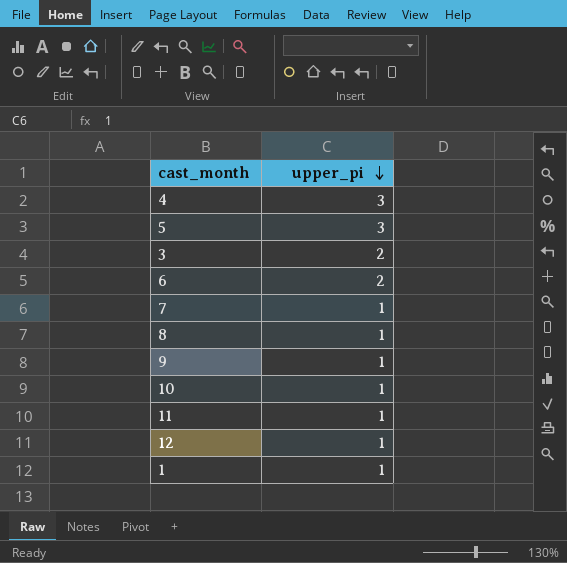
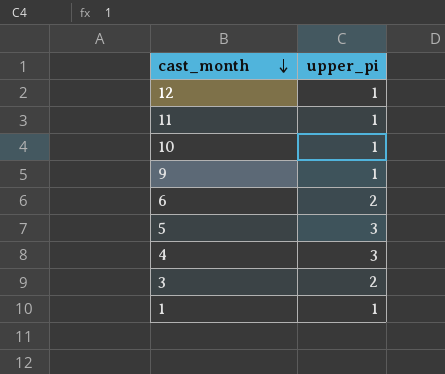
row order: upper_pi descending -> cast_month descending
row 7: 1 -> none
row 8: 1 -> none

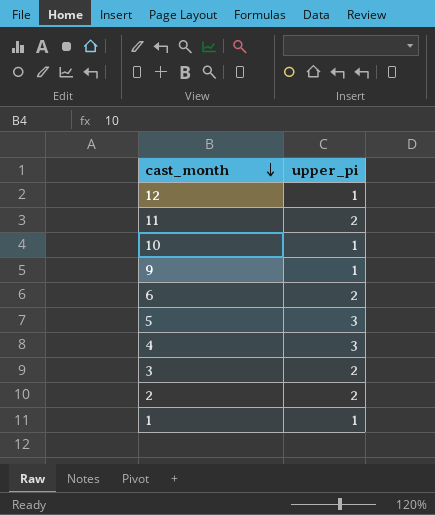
11 | upper_pi: 1 -> 2
row 2: none -> 2

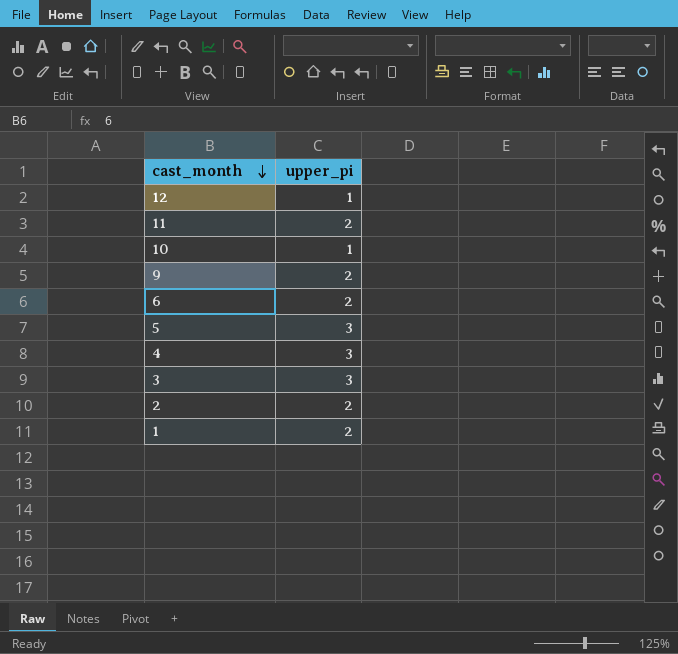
9 | upper_pi: 1 -> 2
3 | upper_pi: 2 -> 3
1 | upper_pi: 1 -> 2

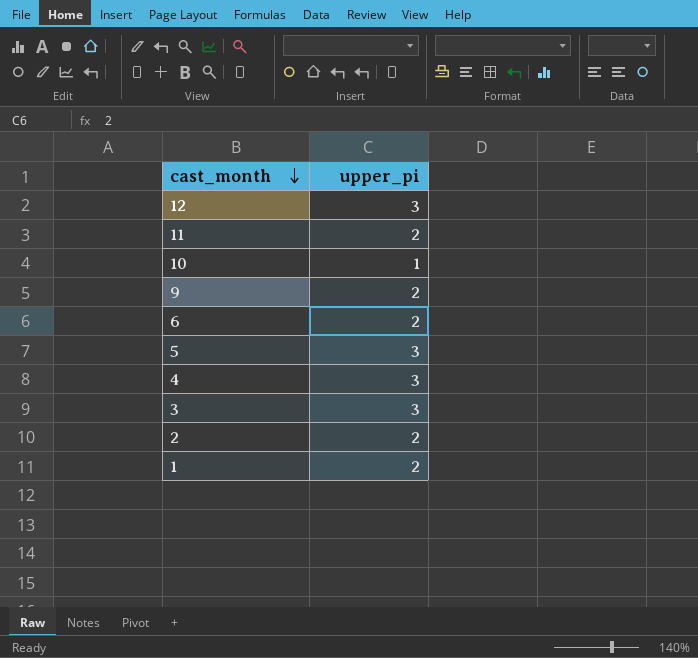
12 | upper_pi: 1 -> 3

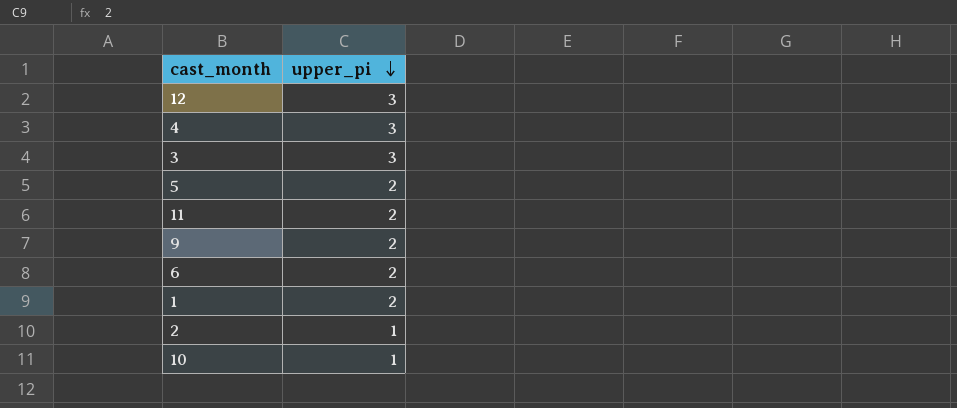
row order: cast_month descending -> upper_pi descending
5 | upper_pi: 3 -> 2
2 | upper_pi: 2 -> 1

